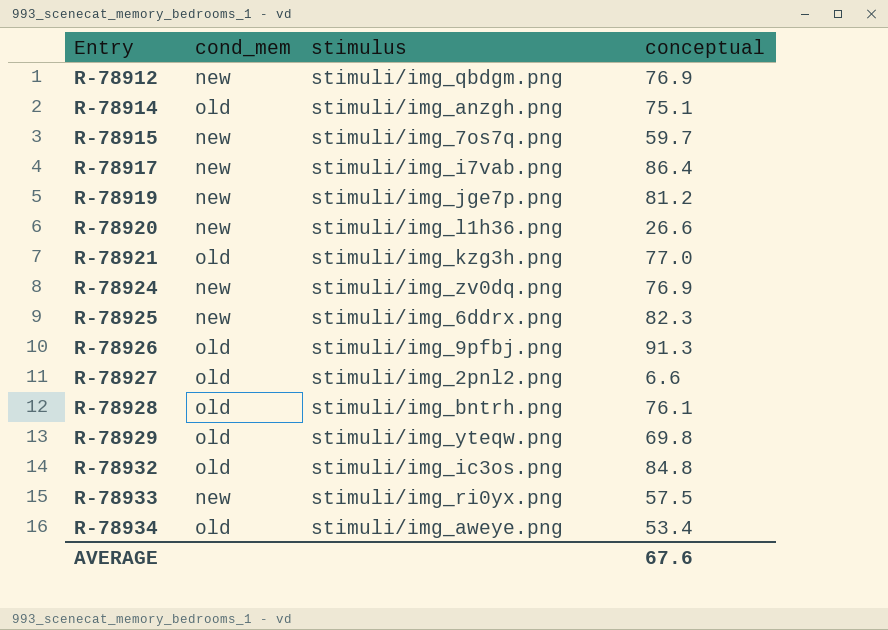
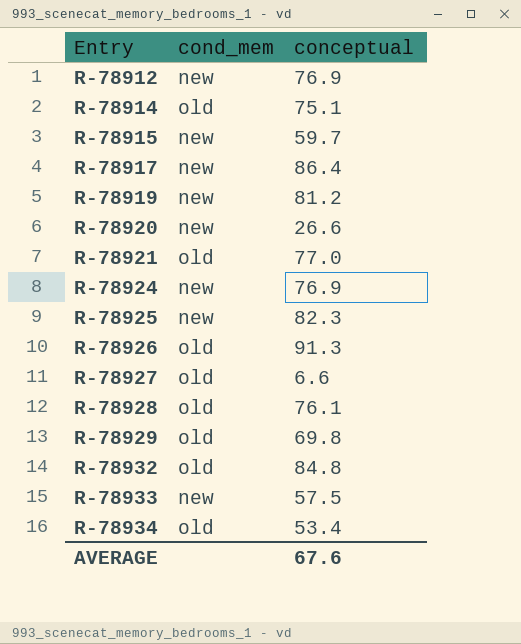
column stimulus | position: 3 -> none

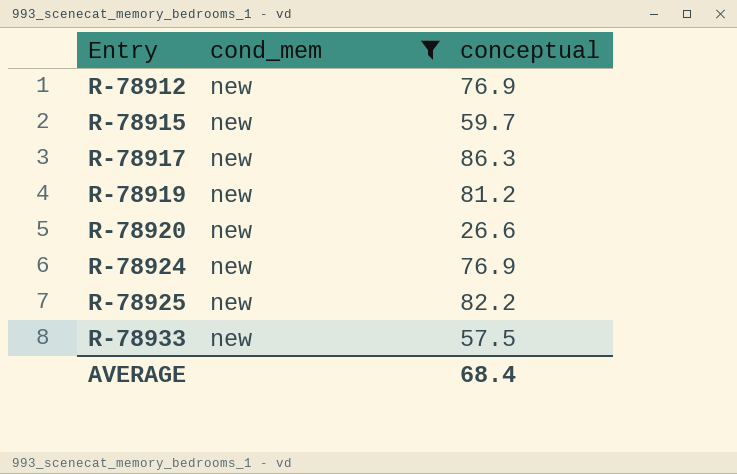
filter: none -> cond_mem = new
R-78917 | conceptual: 86.4 -> 86.3
R-78925 | conceptual: 82.3 -> 82.2
AVERAGE | conceptual: 67.6 -> 68.4

